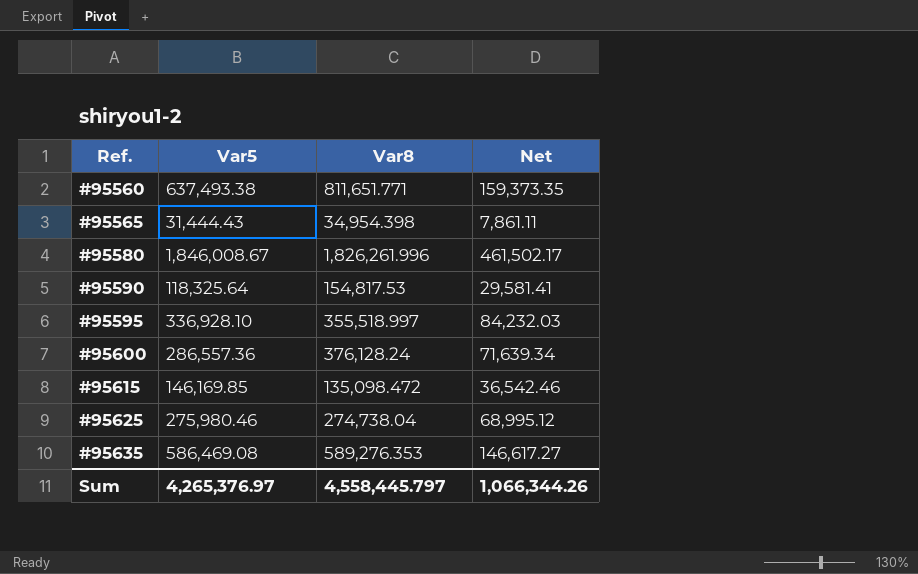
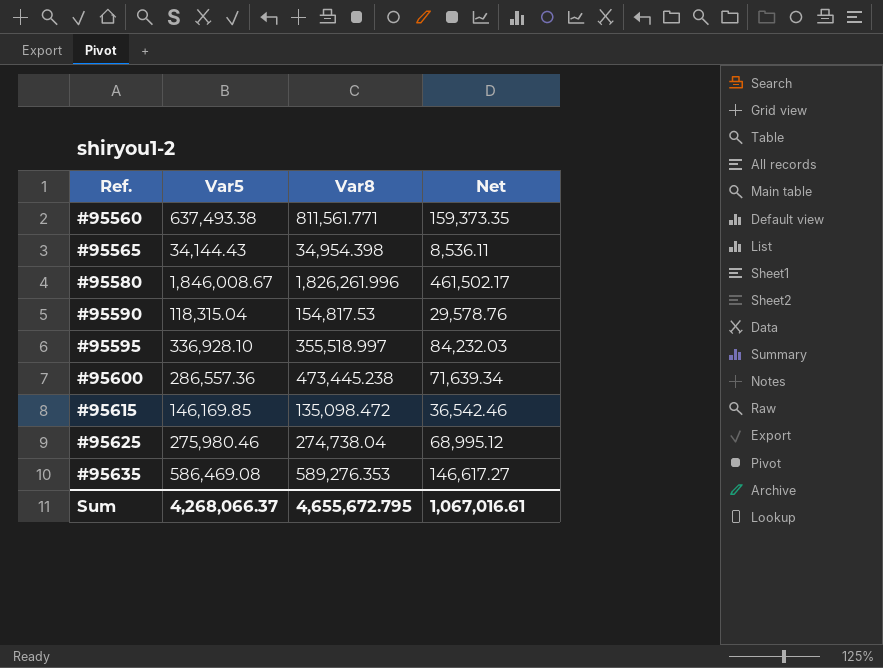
#95560 | Var8: 811,651.771 -> 811,561.771
#95565 | Var5: 31,444.43 -> 34,144.43
#95565 | Net: 7,861.11 -> 8,536.11
#95590 | Var5: 118,325.64 -> 118,315.04
#95590 | Net: 29,581.41 -> 29,578.76
#95600 | Var8: 376,128.24 -> 473,445.238
Sum | Var5: 4,265,376.97 -> 4,268,066.37
Sum | Var8: 4,558,445.797 -> 4,655,672.795
Sum | Net: 1,066,344.26 -> 1,067,016.61

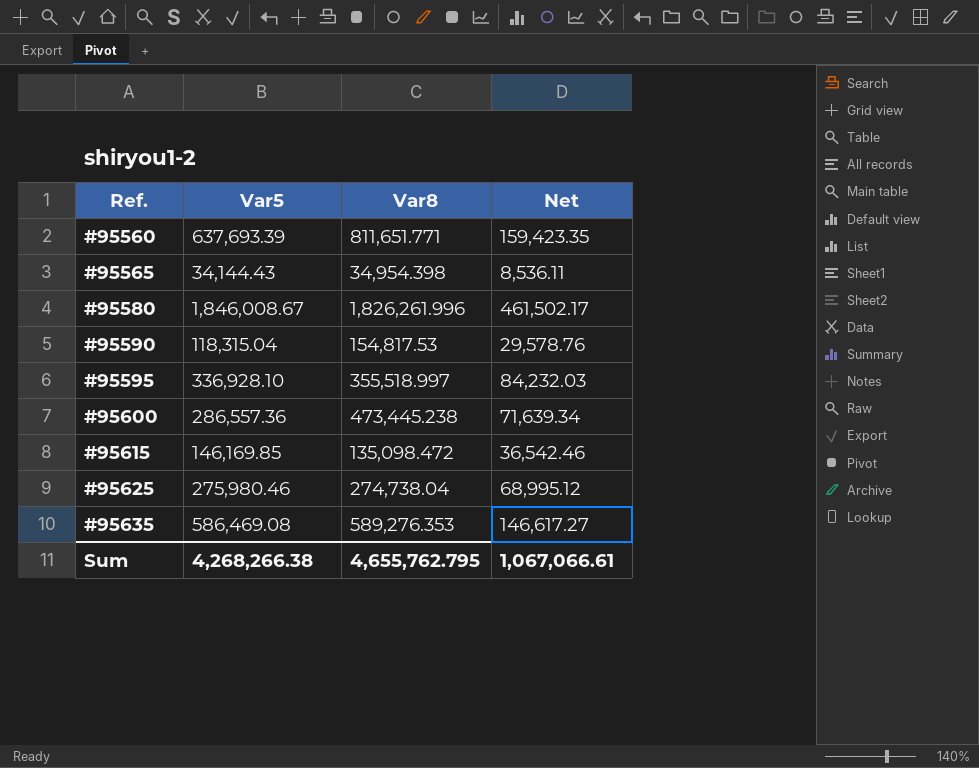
#95560 | Var5: 637,493.38 -> 637,693.39
#95560 | Var8: 811,561.771 -> 811,651.771
#95560 | Net: 159,373.35 -> 159,423.35
Sum | Var5: 4,268,066.37 -> 4,268,266.38
Sum | Var8: 4,655,672.795 -> 4,655,762.795
Sum | Net: 1,067,016.61 -> 1,067,066.61

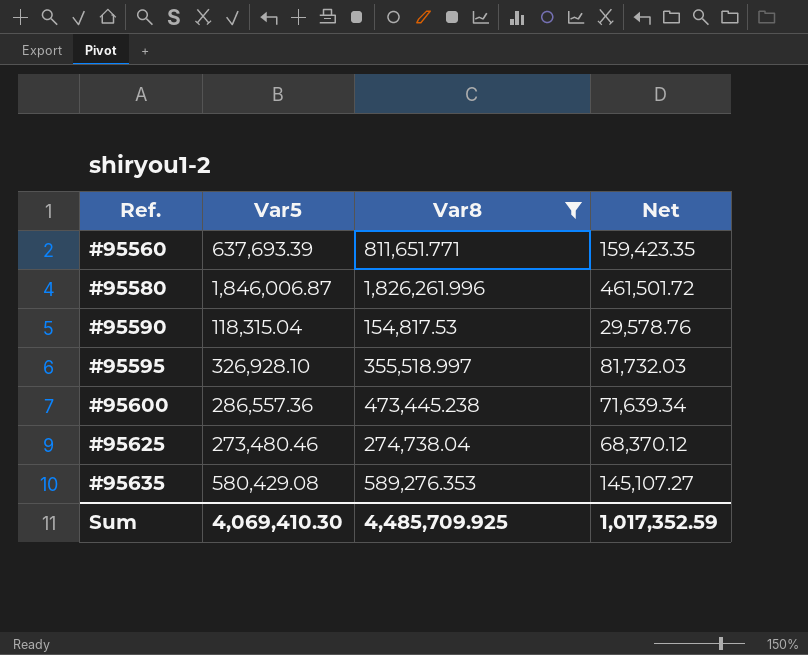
filter: none -> Var8 >= 154,817.53
#95580 | Var5: 1,846,008.67 -> 1,846,006.87
#95580 | Net: 461,502.17 -> 461,501.72
#95595 | Var5: 336,928.10 -> 326,928.10
#95595 | Net: 84,232.03 -> 81,732.03
#95625 | Var5: 275,980.46 -> 273,480.46
#95625 | Net: 68,995.12 -> 68,370.12
#95635 | Var5: 586,469.08 -> 580,429.08
#95635 | Net: 146,617.27 -> 145,107.27
Sum | Var5: 4,268,266.38 -> 4,069,410.30
Sum | Var8: 4,655,762.795 -> 4,485,709.925
Sum | Net: 1,067,066.61 -> 1,017,352.59

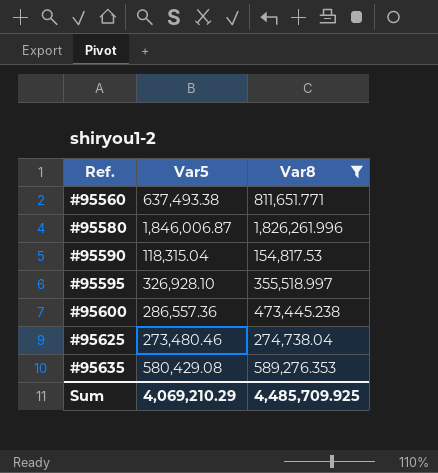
column Net | formula: [Var5] * 0.25 -> none
#95560 | Var5: 637,693.39 -> 637,493.38
Sum | Var5: 4,069,410.30 -> 4,069,210.29

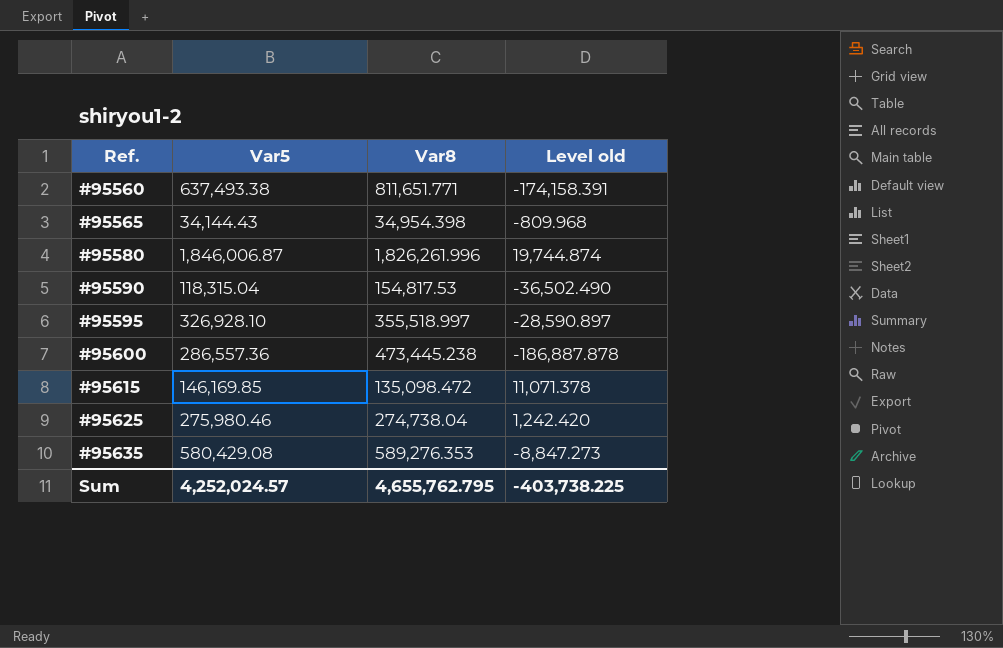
filter: Var8 >= 154,817.53 -> none
column Level old | formula: none -> [Var5] - [Var8]
#95625 | Var5: 273,480.46 -> 275,980.46
Sum | Var5: 4,069,210.29 -> 4,252,024.57
Sum | Var8: 4,485,709.925 -> 4,655,762.795

